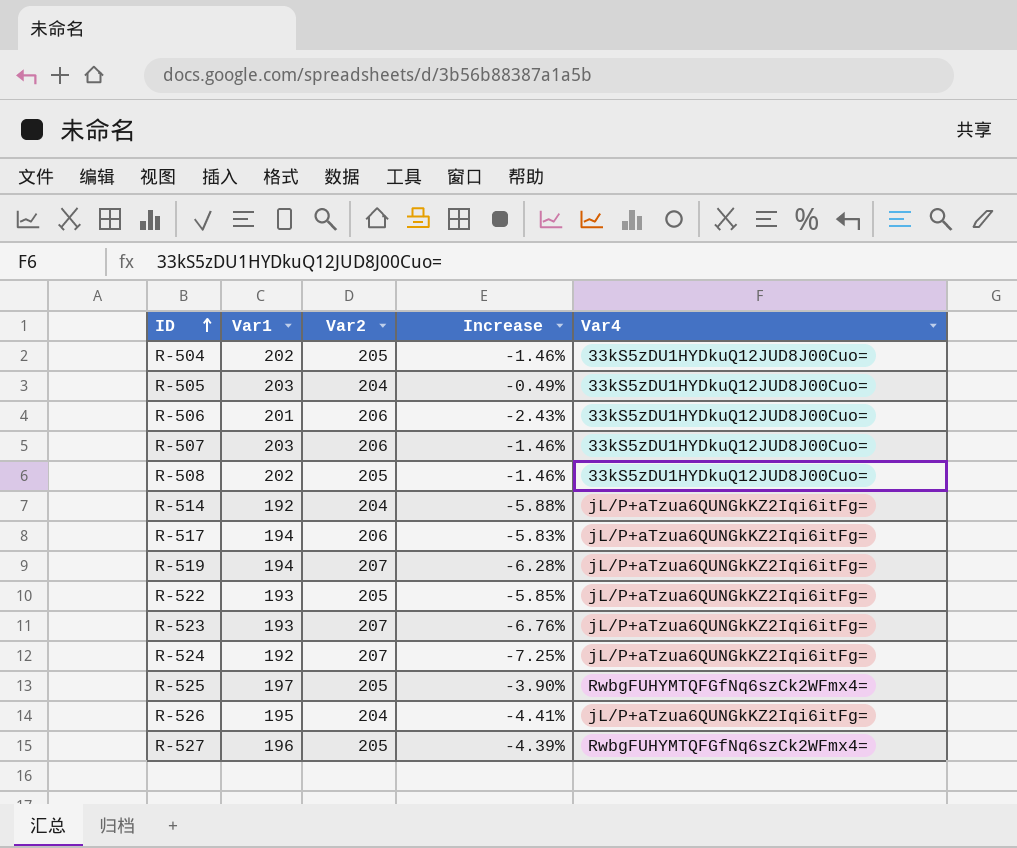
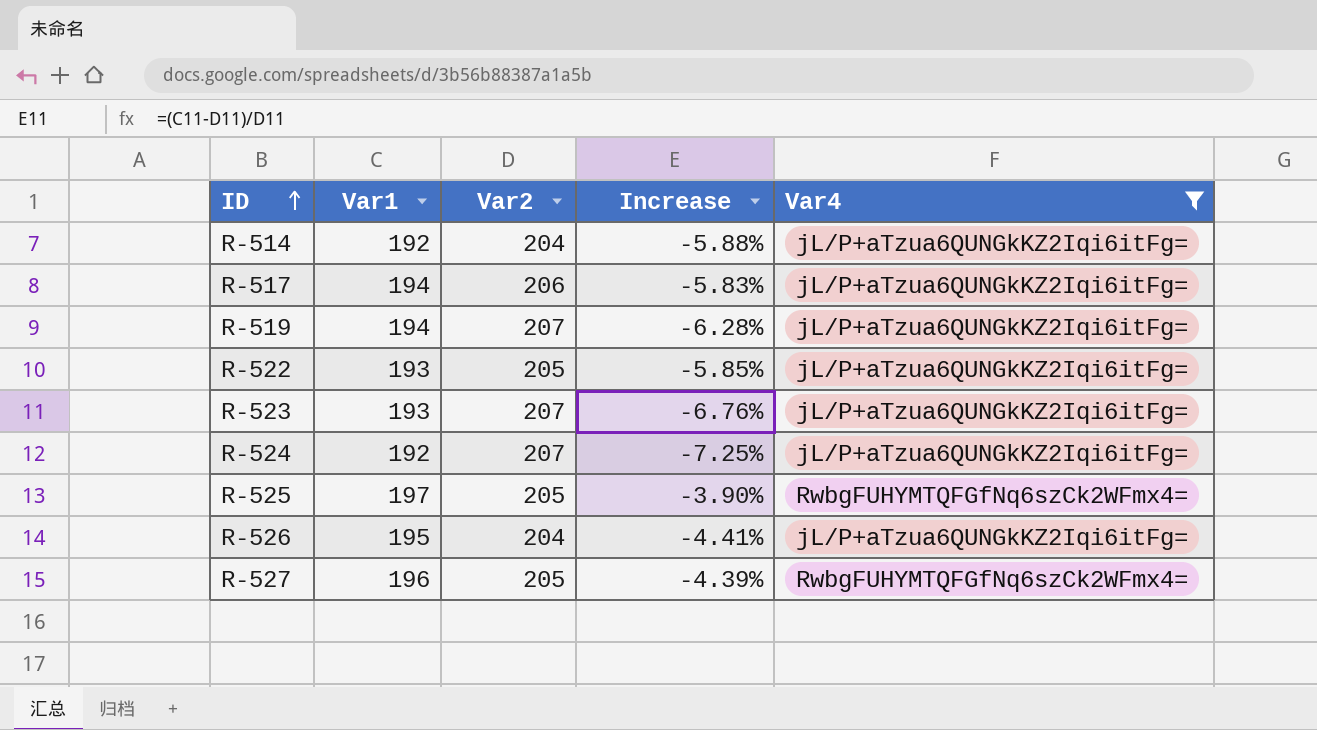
filter: none -> Var4 != 33kS5zDU1HYDkuQ12JUD8J00Cuo=

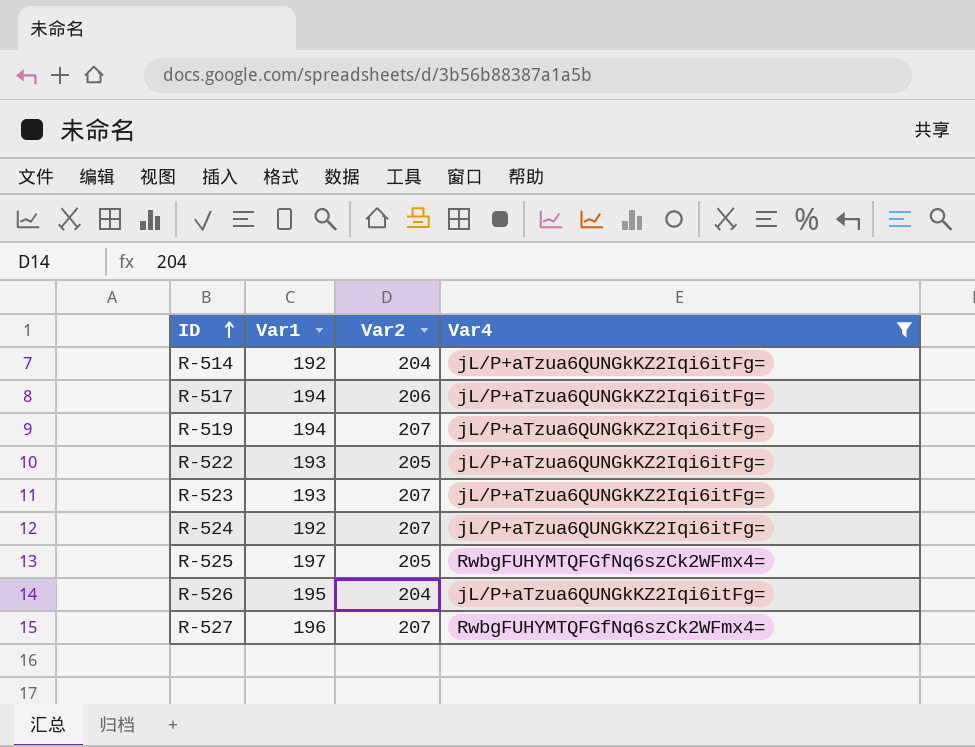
column Increase | formula: ([Var1] - [Var2]) / [Var2] -> none
R-527 | Var2: 205 -> 207

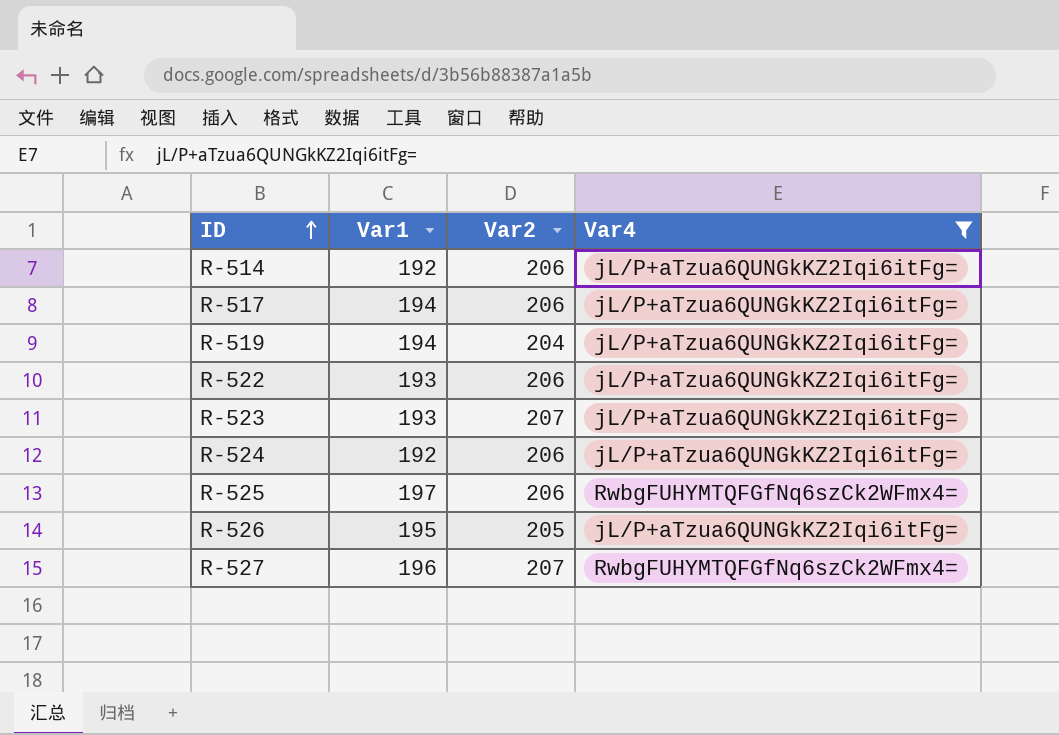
R-514 | Var2: 204 -> 206
R-519 | Var2: 207 -> 204
R-522 | Var2: 205 -> 206
R-524 | Var2: 207 -> 206
R-525 | Var2: 205 -> 206
R-526 | Var2: 204 -> 205

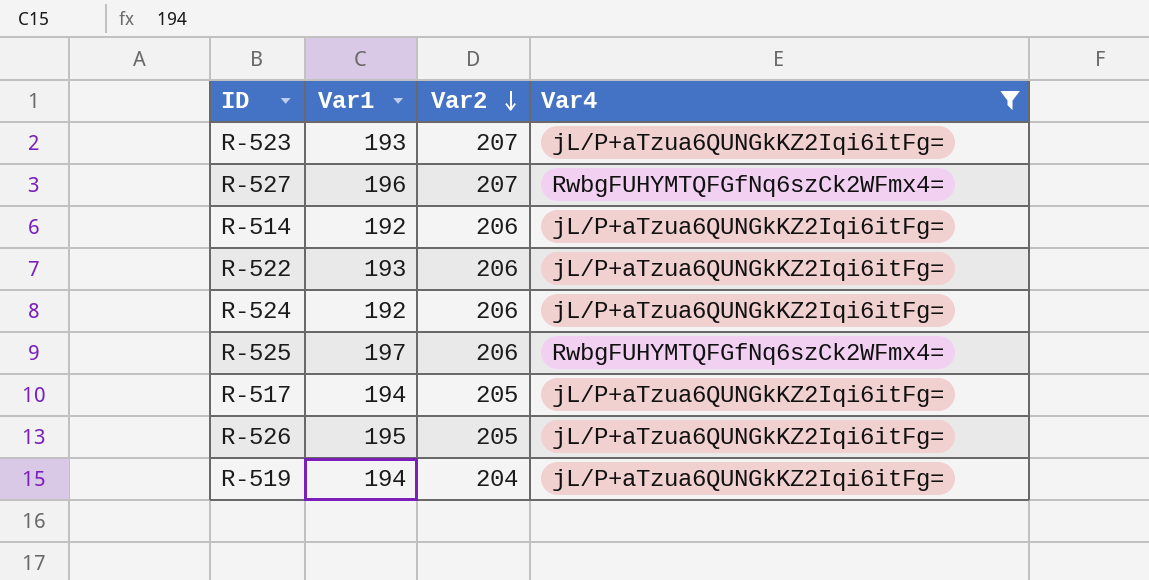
row order: ID ascending -> Var2 descending
R-517 | Var2: 206 -> 205

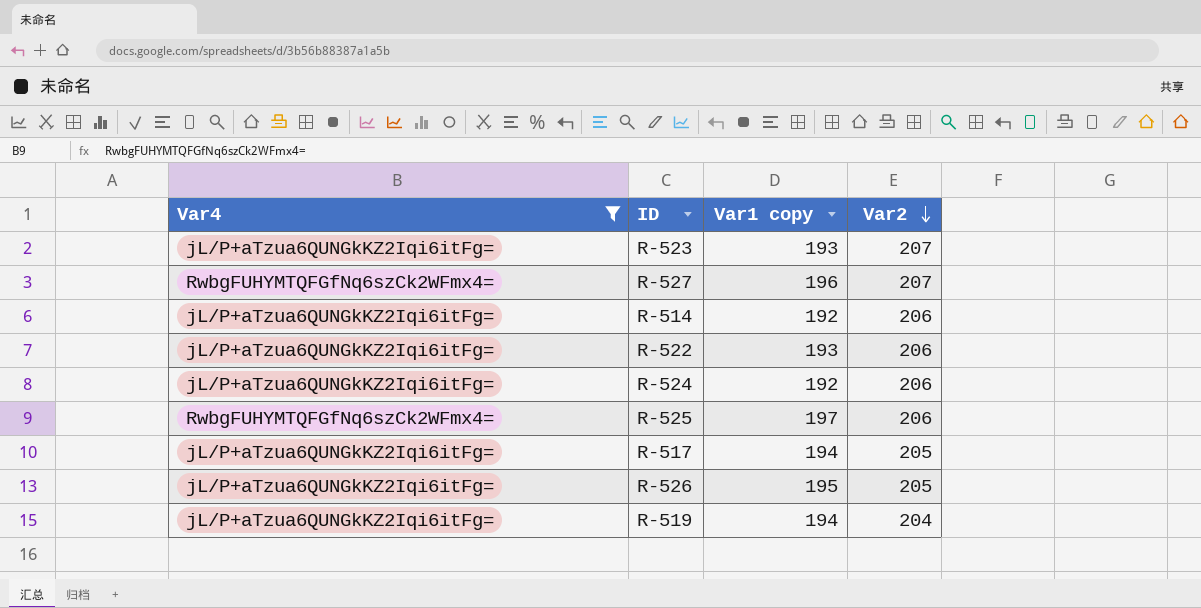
column Var4 | position: 4 -> 1
column name: Var1 -> Var1 copy

